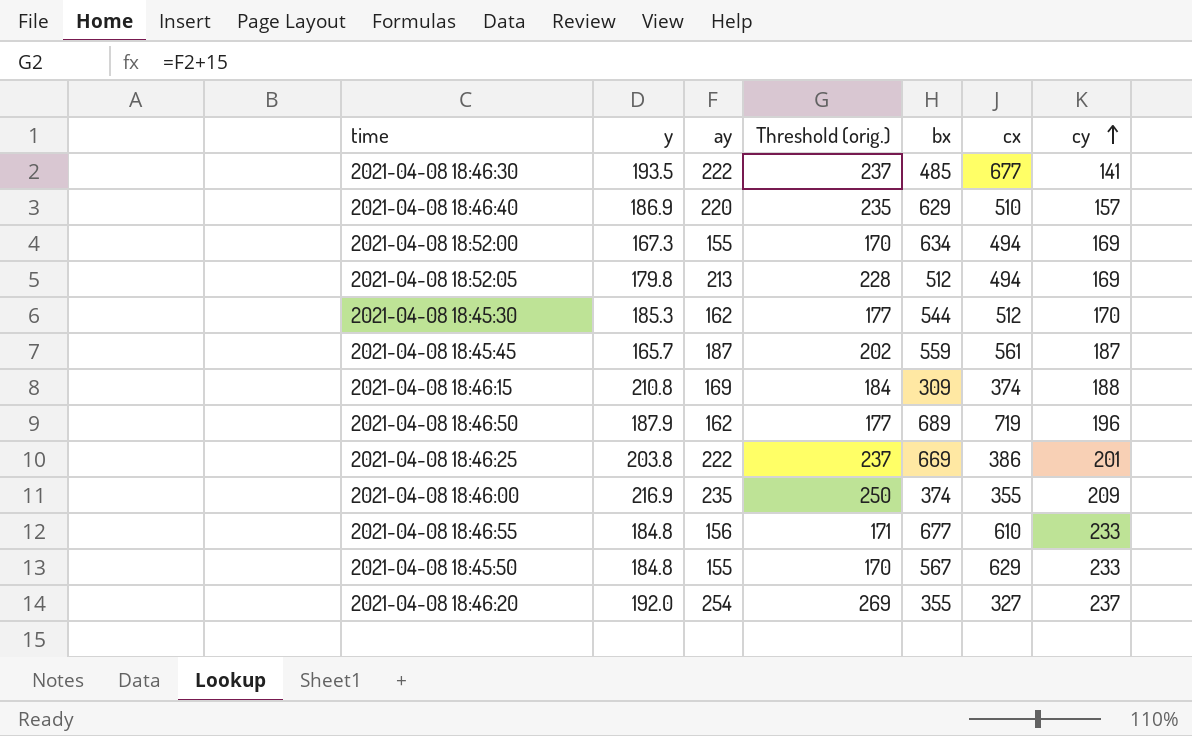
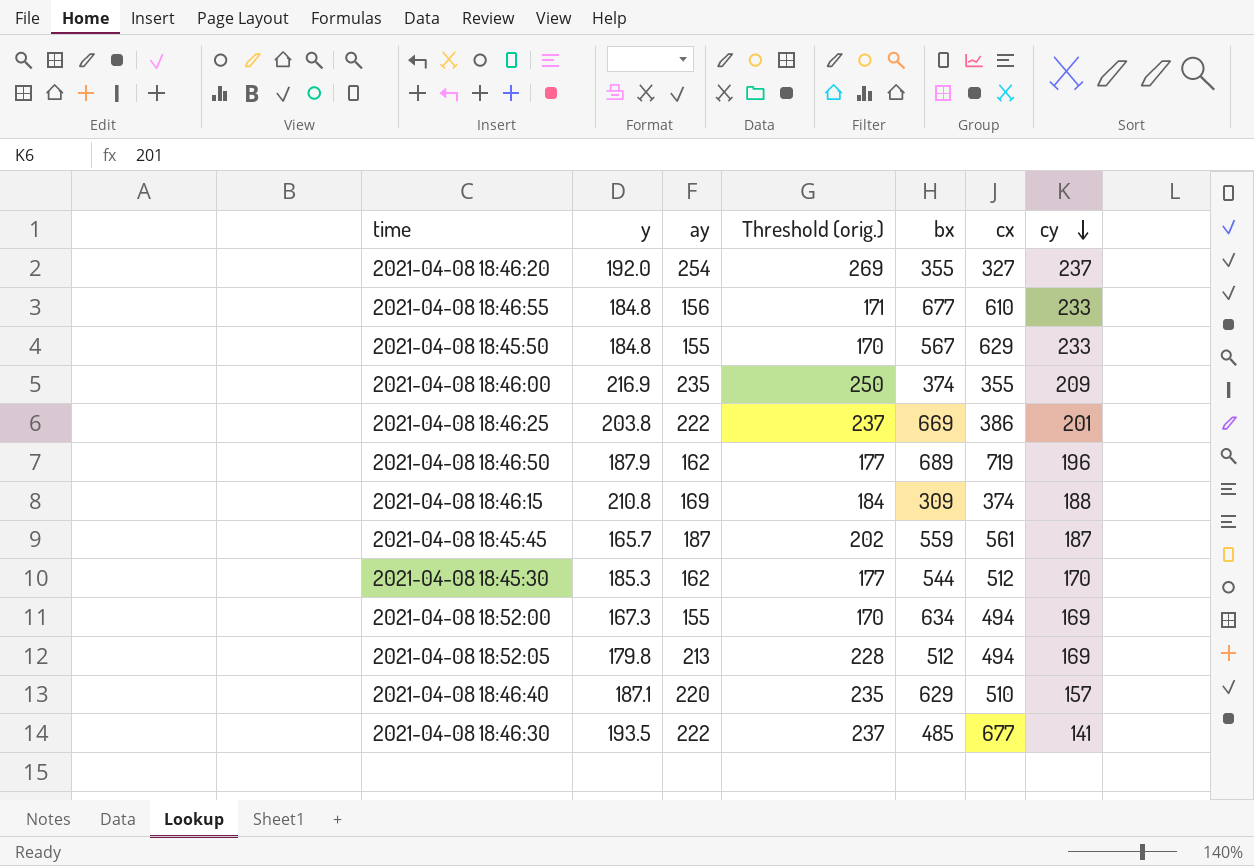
row order: cy ascending -> cy descending
2021-04-08 18:46:40 | y: 186.9 -> 187.1

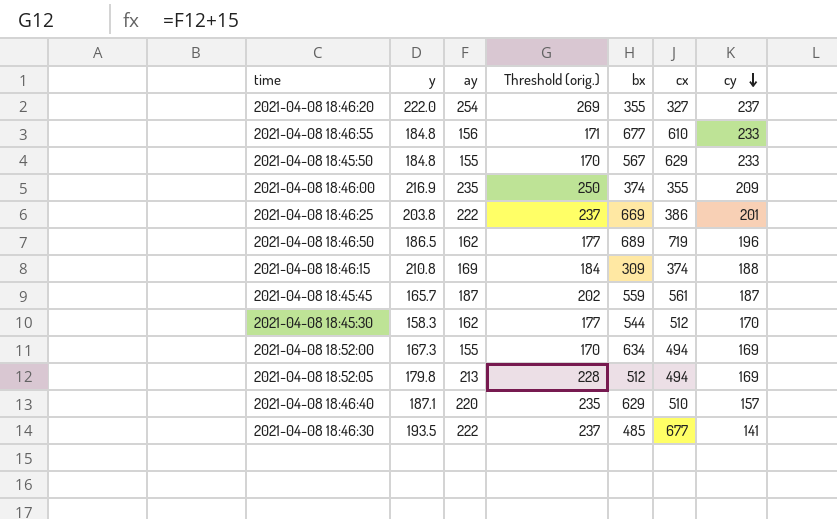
2021-04-08 18:46:20 | y: 192.0 -> 222.0
2021-04-08 18:46:50 | y: 187.9 -> 186.5
2021-04-08 18:45:30 | y: 185.3 -> 158.3

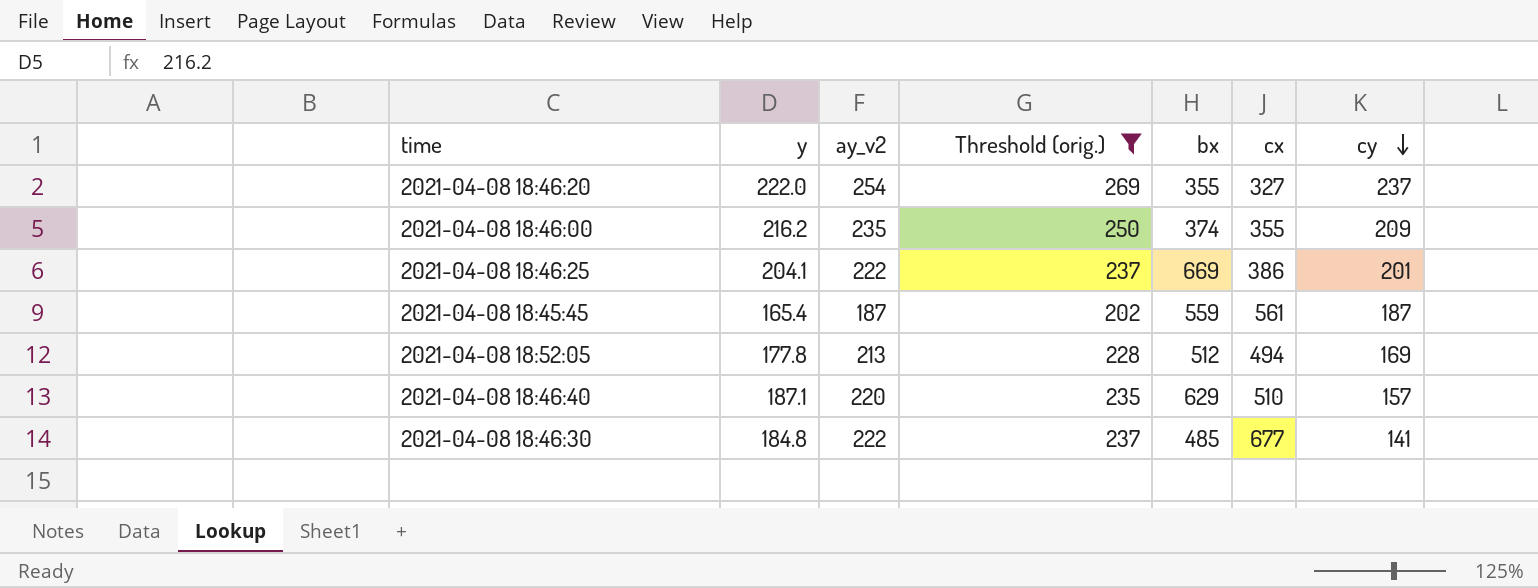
filter: none -> Threshold (orig.) >= 202
column name: ay -> ay_v2
2021-04-08 18:46:00 | y: 216.9 -> 216.2
2021-04-08 18:46:25 | y: 203.8 -> 204.1
2021-04-08 18:45:45 | y: 165.7 -> 165.4
2021-04-08 18:52:05 | y: 179.8 -> 177.8
2021-04-08 18:46:30 | y: 193.5 -> 184.8

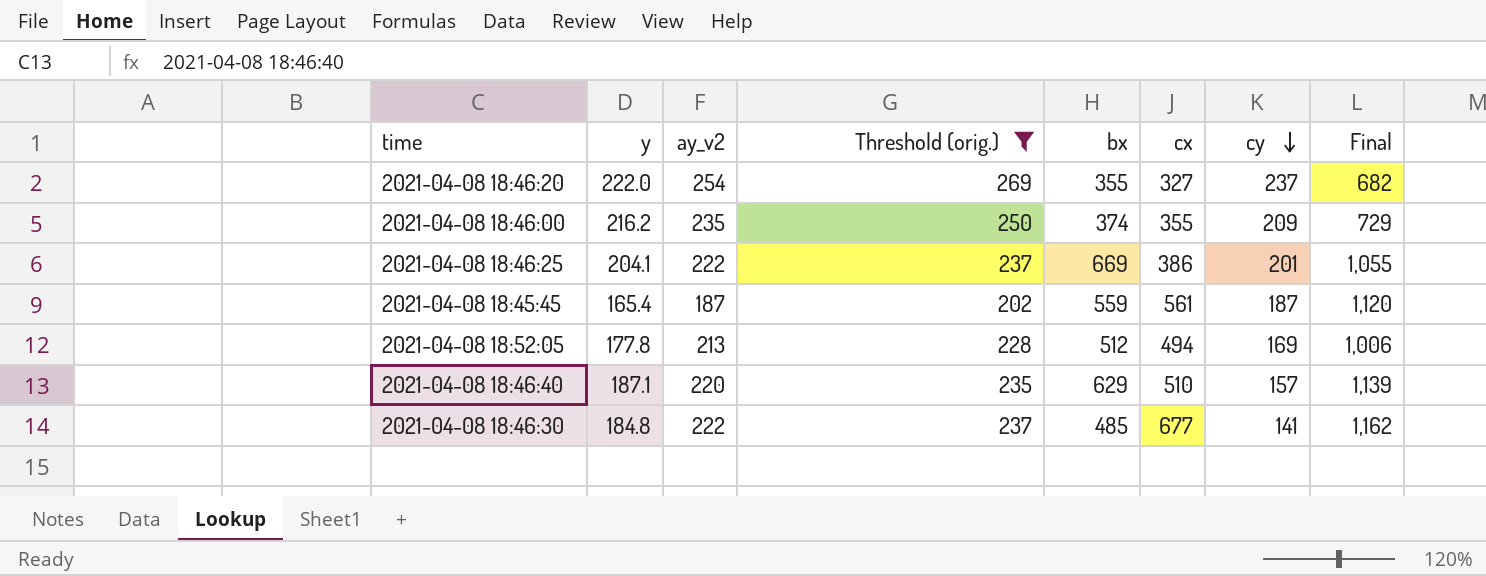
column Final | formula: none -> [bx] + [cx]

